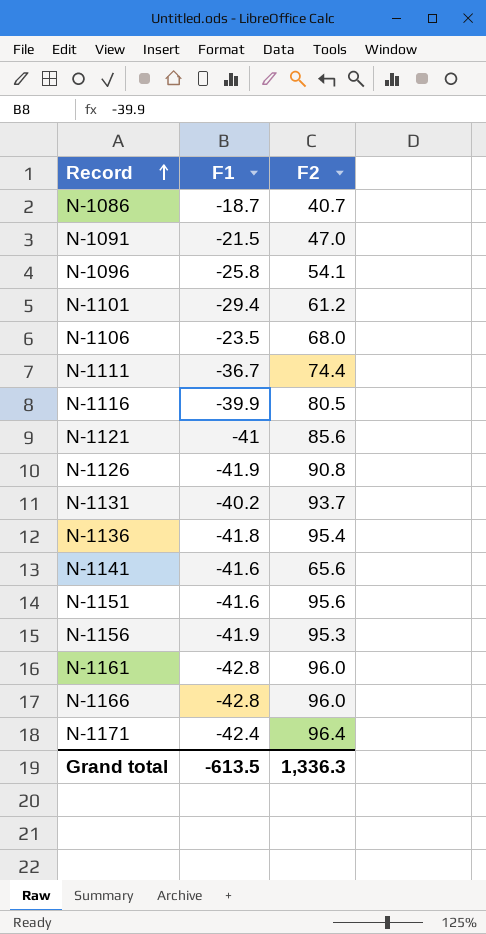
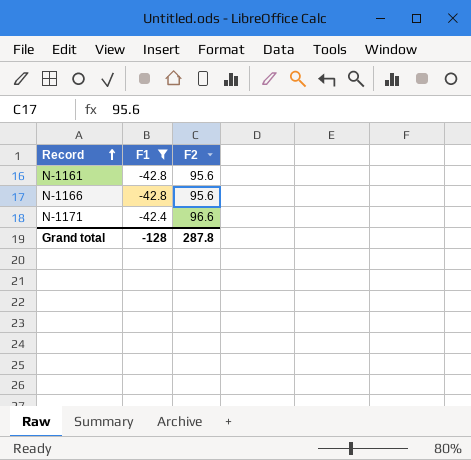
filter: none -> F1 <= -42.4
N-1161 | F2: 96.0 -> 95.6
N-1166 | F2: 96.0 -> 95.6
N-1171 | F2: 96.4 -> 96.6
Grand total | F1: -613.5 -> -128
Grand total | F2: 1,336.3 -> 287.8

